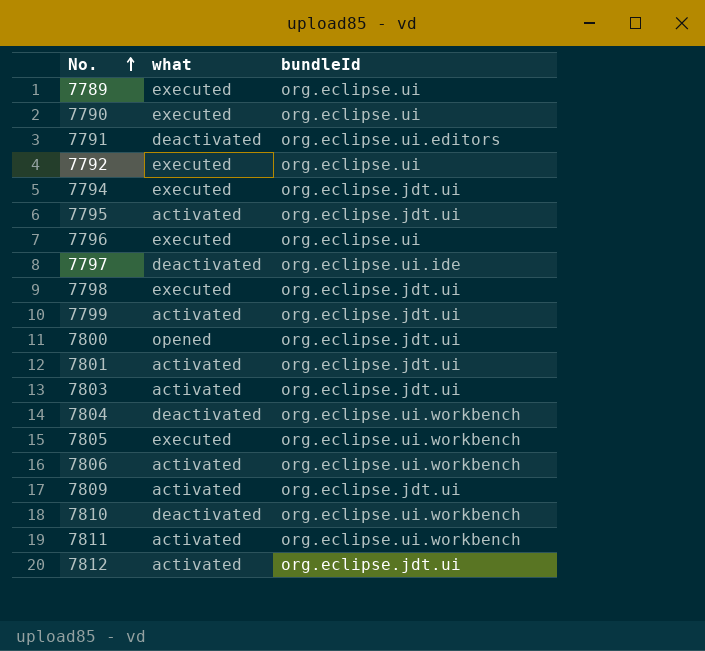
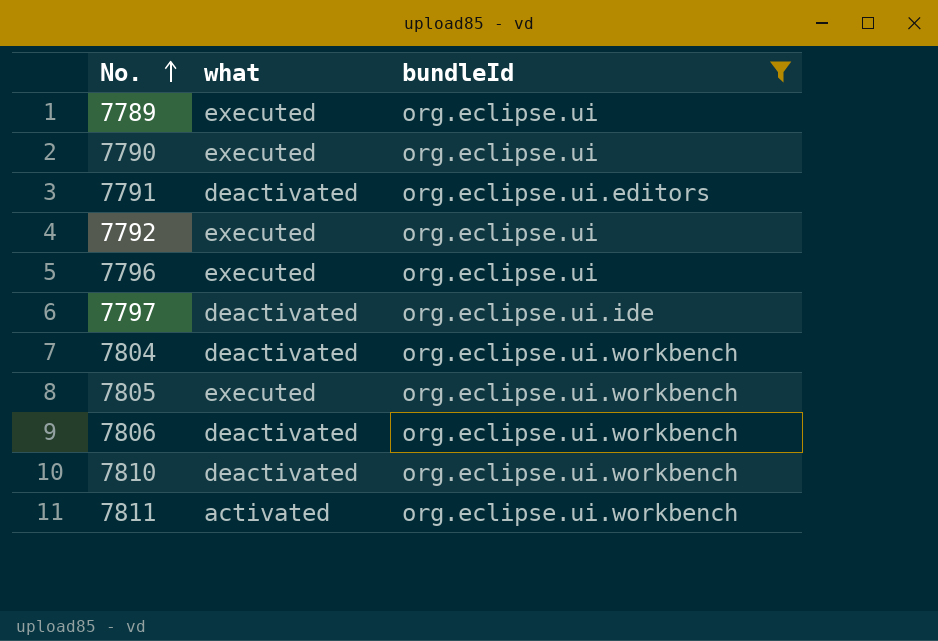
filter: none -> bundleId != org.eclipse.jdt.ui
7806 | what: activated -> deactivated

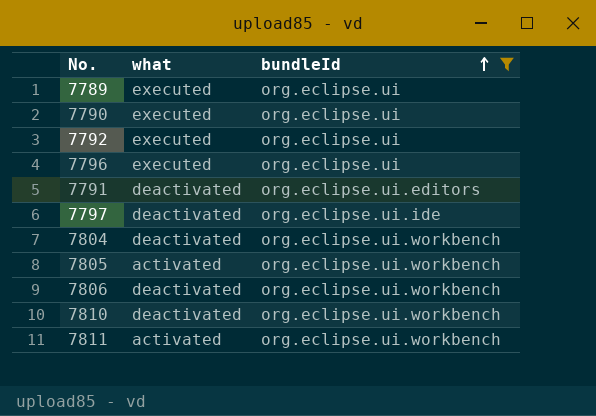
row order: No. ascending -> bundleId ascending
7805 | what: executed -> activated

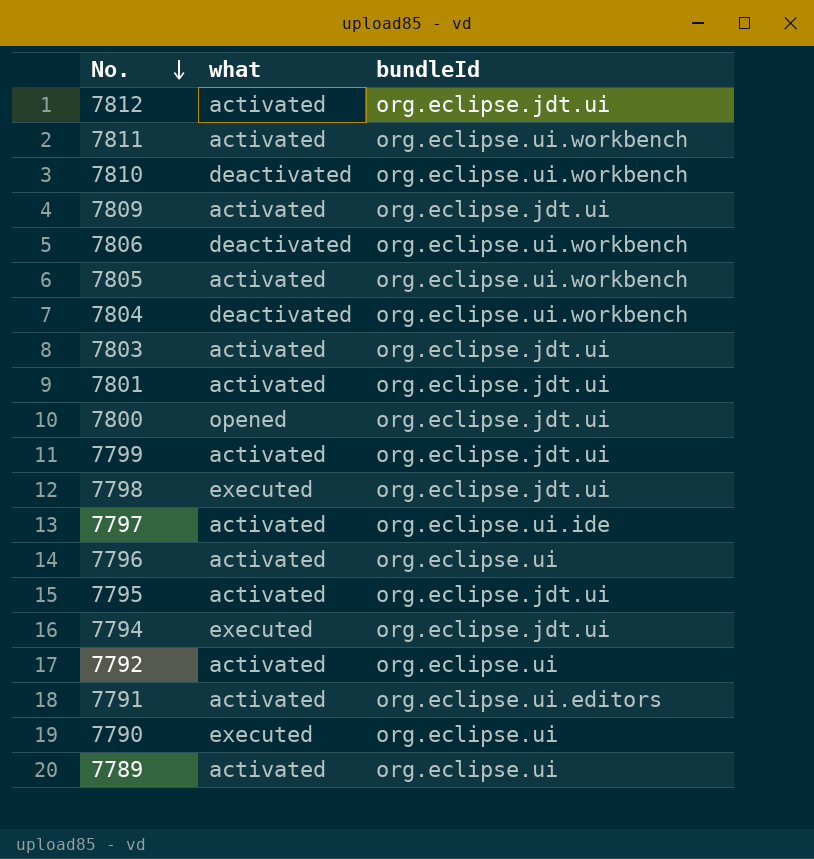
filter: bundleId != org.eclipse.jdt.ui -> none
row order: bundleId ascending -> No. descending
7797 | what: deactivated -> activated
7796 | what: executed -> activated
7792 | what: executed -> activated
7791 | what: deactivated -> activated
7789 | what: executed -> activated

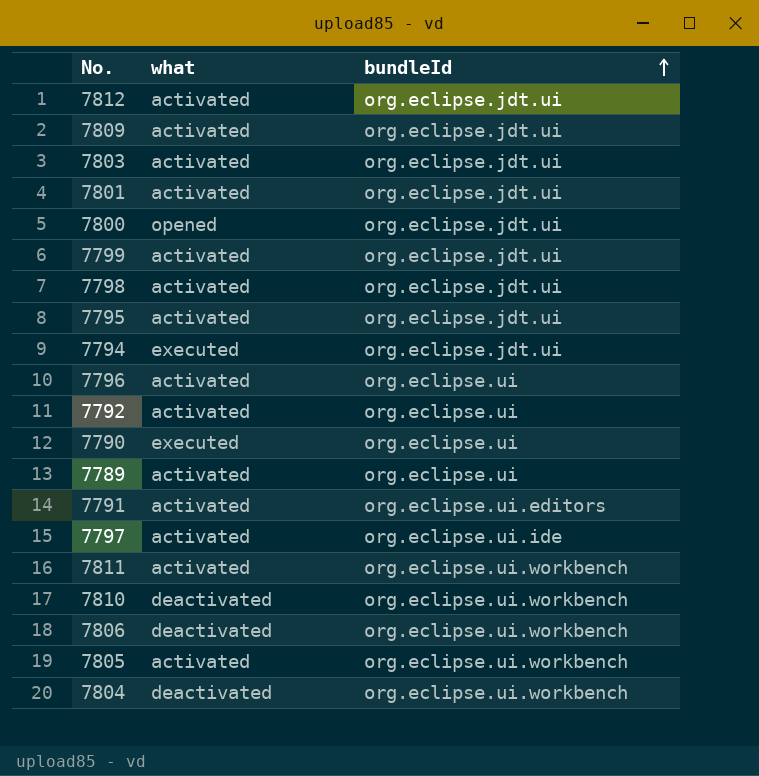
row order: No. descending -> bundleId ascending
7798 | what: executed -> activated

